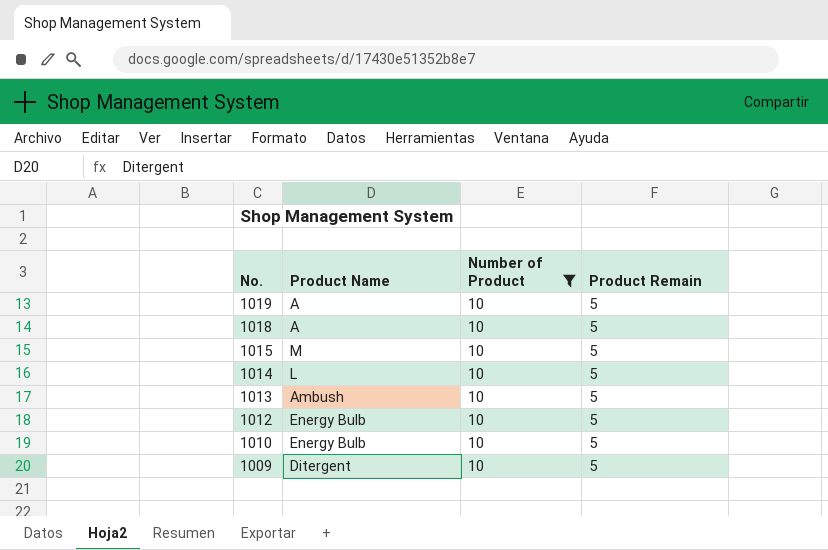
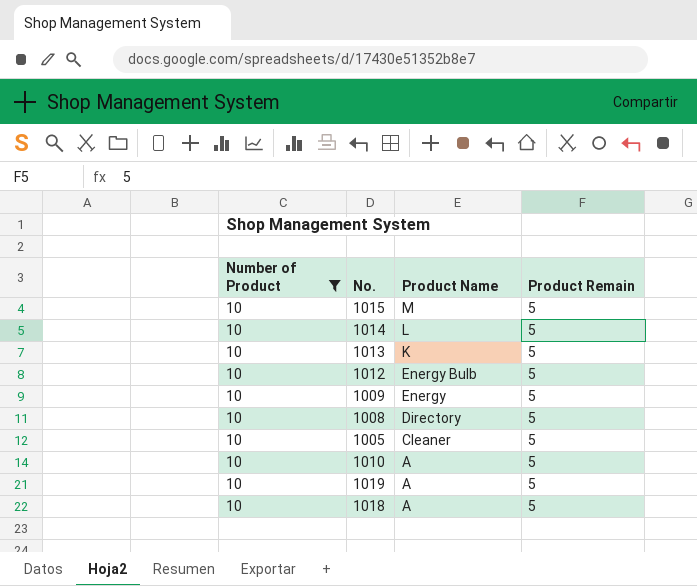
row order: No. descending -> Product Name descending
column Number of Product | position: 3 -> 1
1013 | Product Name: Ambush -> K
1009 | Product Name: Ditergent -> Energy
row 1008: none -> 10 | Directory | 5
row 1005: none -> 10 | Cleaner | 5
1010 | Product Name: Energy Bulb -> A

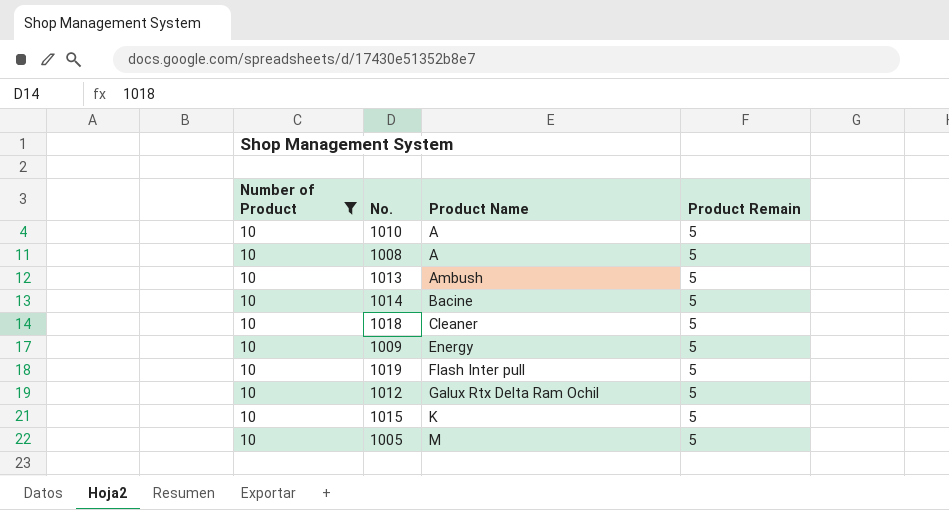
row order: Product Name descending -> Product Name ascending
1008 | Product Name: Directory -> A
1013 | Product Name: K -> Ambush
1014 | Product Name: L -> Bacine
1018 | Product Name: A -> Cleaner
1019 | Product Name: A -> Flash Inter pull
1012 | Product Name: Energy Bulb -> Galux Rtx Delta Ram Ochil
1015 | Product Name: M -> K
1005 | Product Name: Cleaner -> M

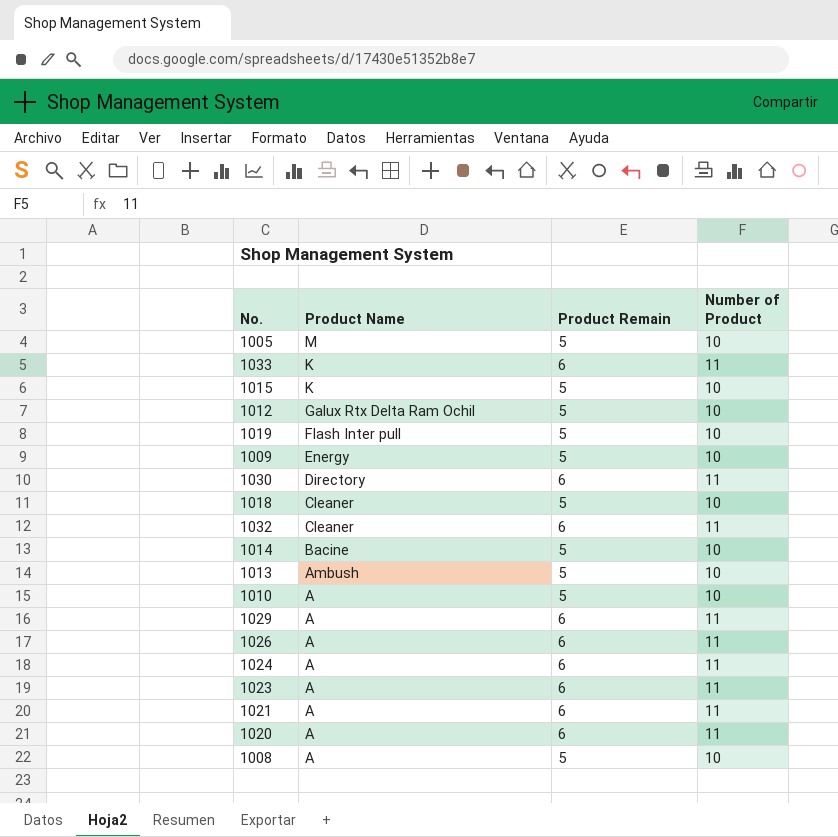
filter: Number of Product = 10 -> none
row order: Product Name ascending -> Product Name descending
column Number of Product | position: 1 -> 4

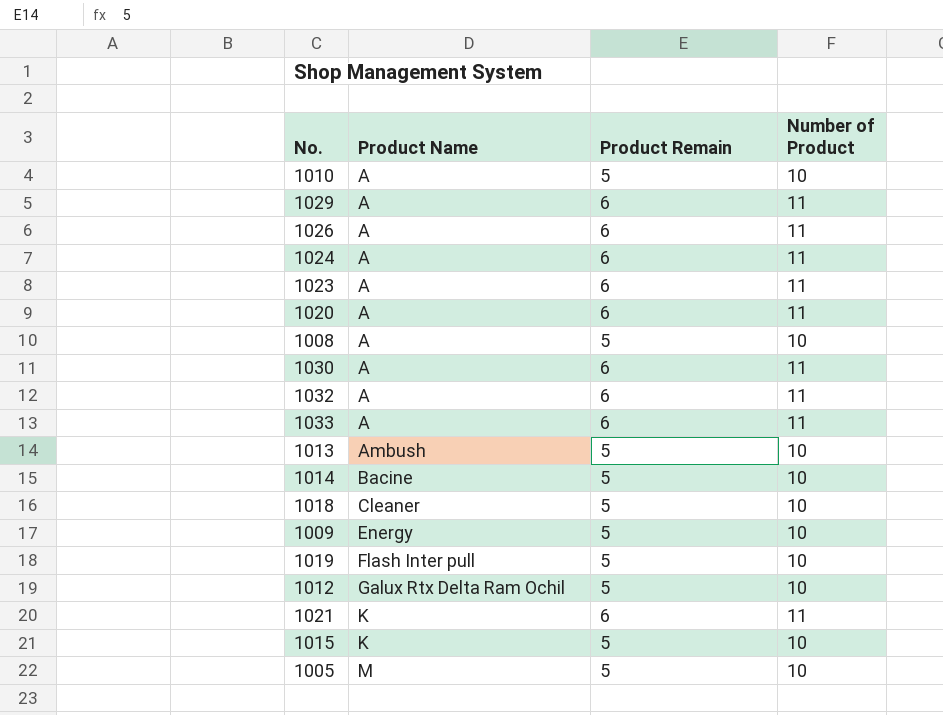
row order: Product Name descending -> Product Name ascending
1030 | Product Name: Directory -> A
1032 | Product Name: Cleaner -> A
1033 | Product Name: K -> A
1021 | Product Name: A -> K

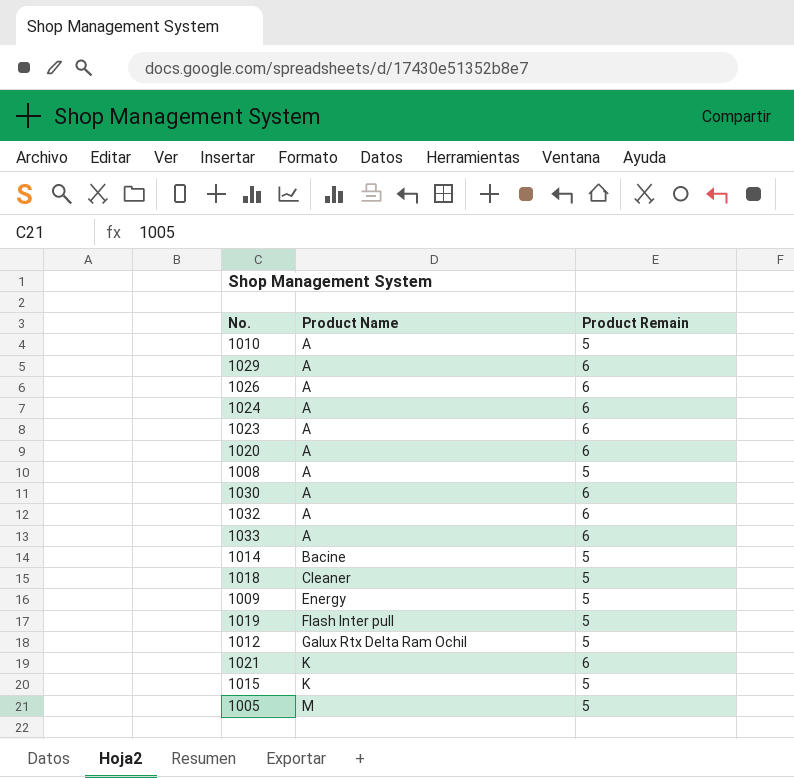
column Number of Product | position: 4 -> none
row 1013: Ambush | 5 | 10 -> none

